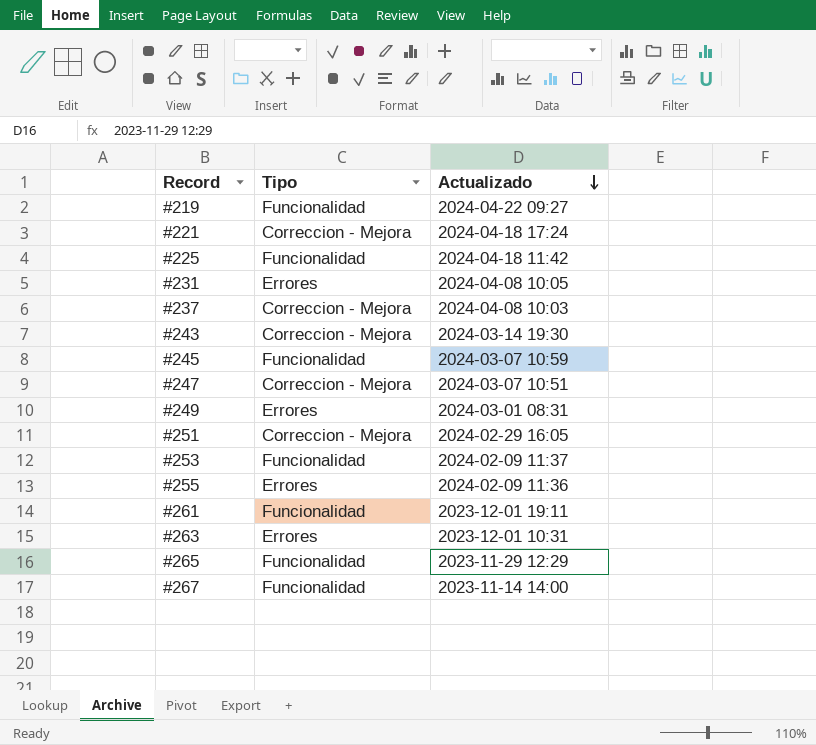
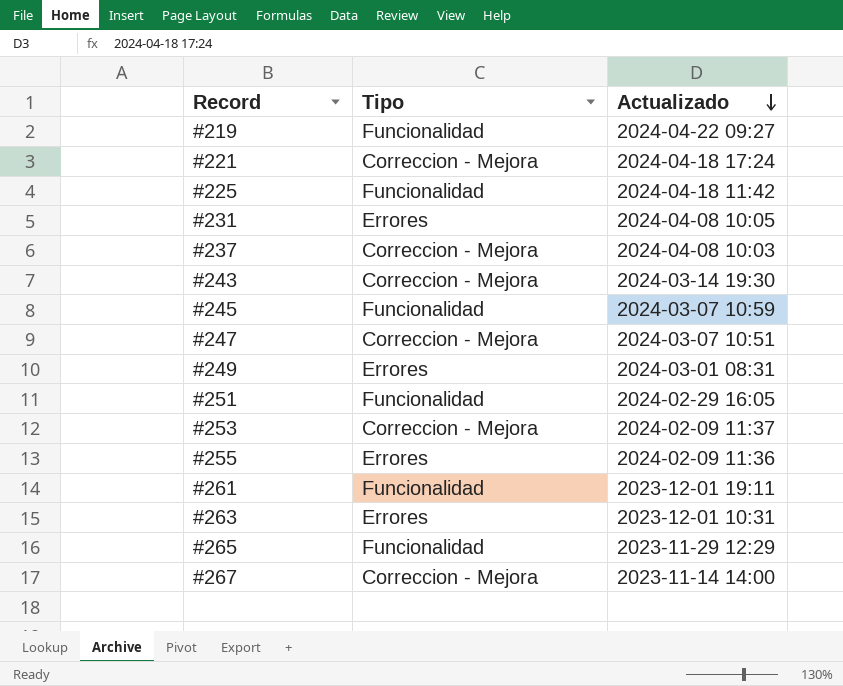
#251 | Tipo: Correccion - Mejora -> Funcionalidad
#253 | Tipo: Funcionalidad -> Correccion - Mejora
#267 | Tipo: Funcionalidad -> Correccion - Mejora

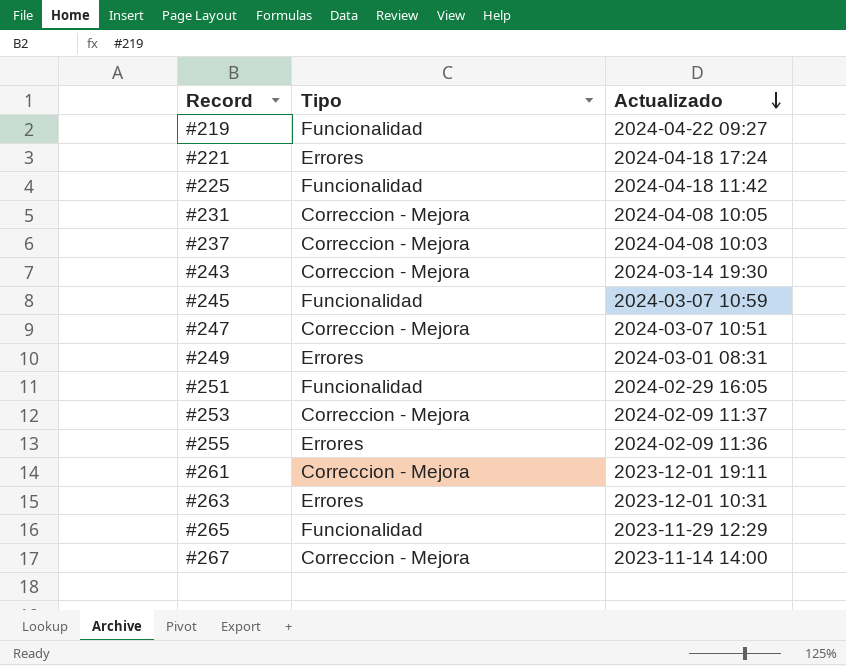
#221 | Tipo: Correccion - Mejora -> Errores
#231 | Tipo: Errores -> Correccion - Mejora
#261 | Tipo: Funcionalidad -> Correccion - Mejora

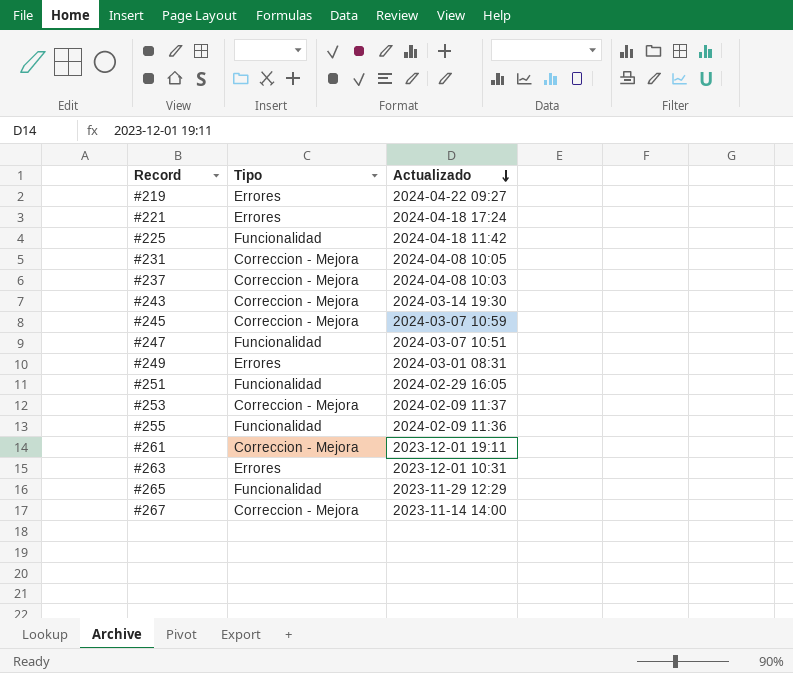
#219 | Tipo: Funcionalidad -> Errores
#245 | Tipo: Funcionalidad -> Correccion - Mejora
#247 | Tipo: Correccion - Mejora -> Funcionalidad
#255 | Tipo: Errores -> Funcionalidad

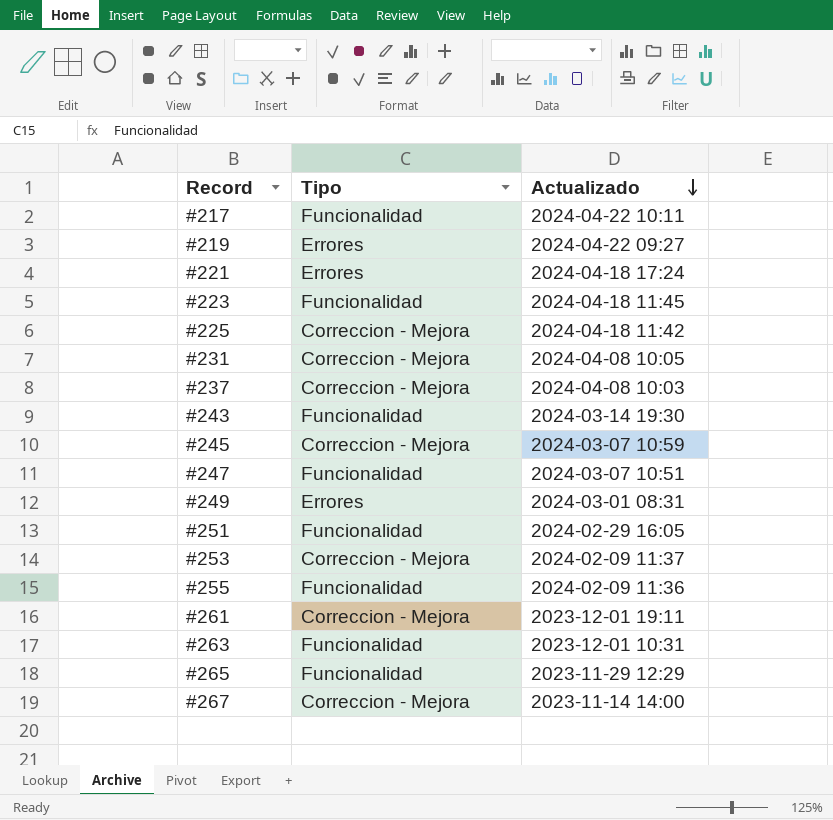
row #217: none -> Funcionalidad | 2024-04-22 10:11
row #223: none -> Funcionalidad | 2024-04-18 11:45
#225 | Tipo: Funcionalidad -> Correccion - Mejora
#243 | Tipo: Correccion - Mejora -> Funcionalidad
#263 | Tipo: Errores -> Funcionalidad

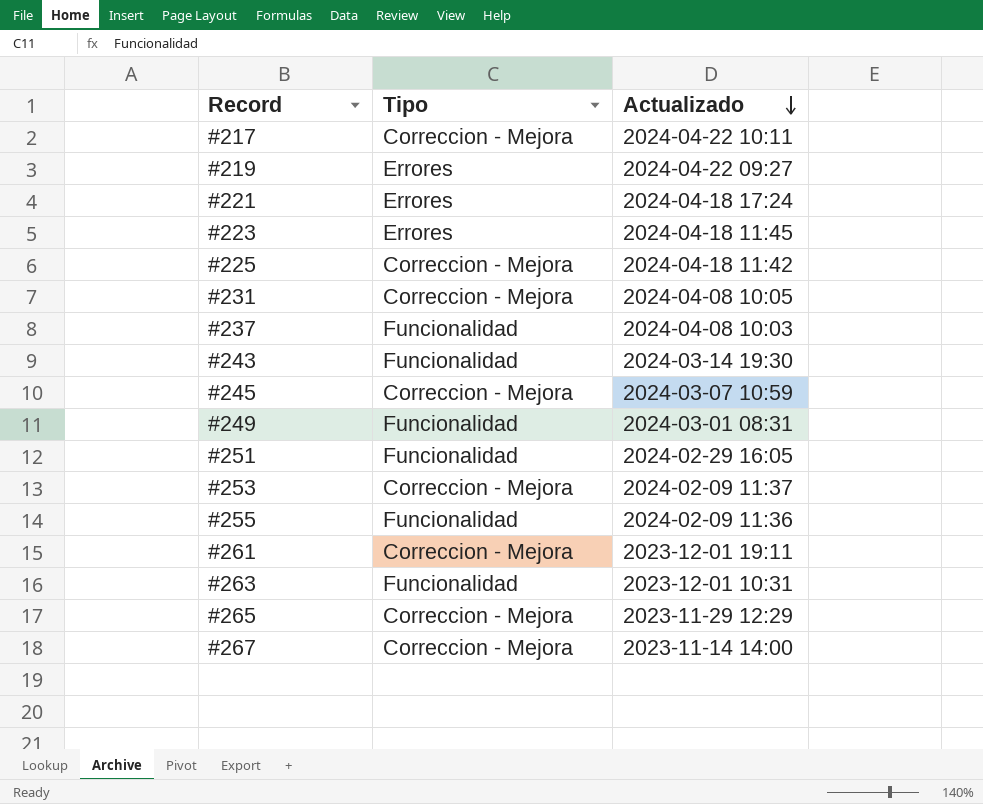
row #247: Funcionalidad | 2024-03-07 10:51 -> none
#217 | Tipo: Funcionalidad -> Correccion - Mejora
#223 | Tipo: Funcionalidad -> Errores
#237 | Tipo: Correccion - Mejora -> Funcionalidad
#249 | Tipo: Errores -> Funcionalidad
#265 | Tipo: Funcionalidad -> Correccion - Mejora

